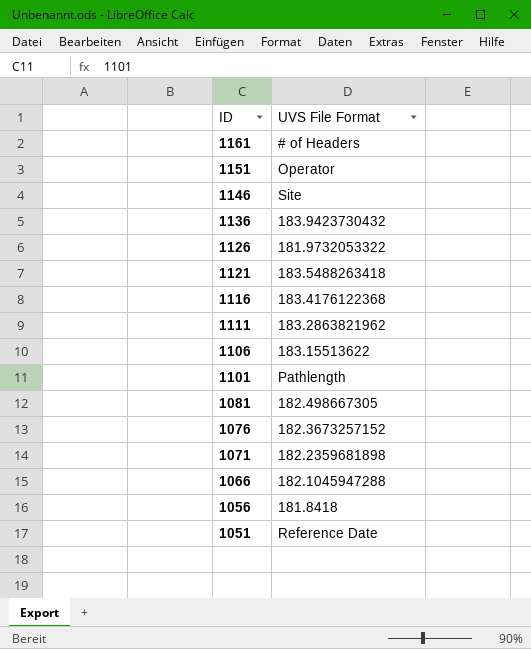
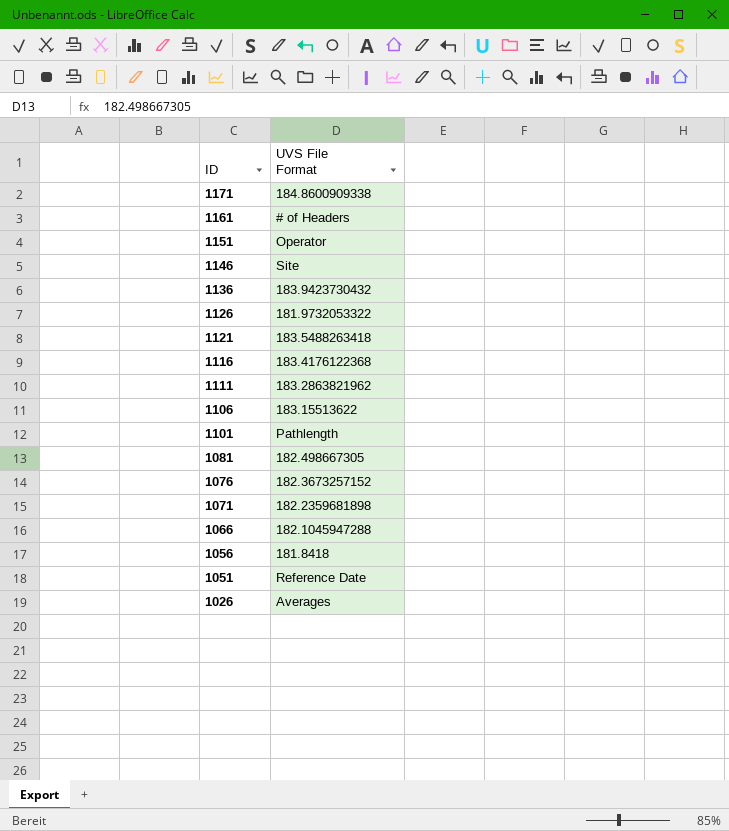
row 1171: none -> 184.8600909338
row 1026: none -> Averages

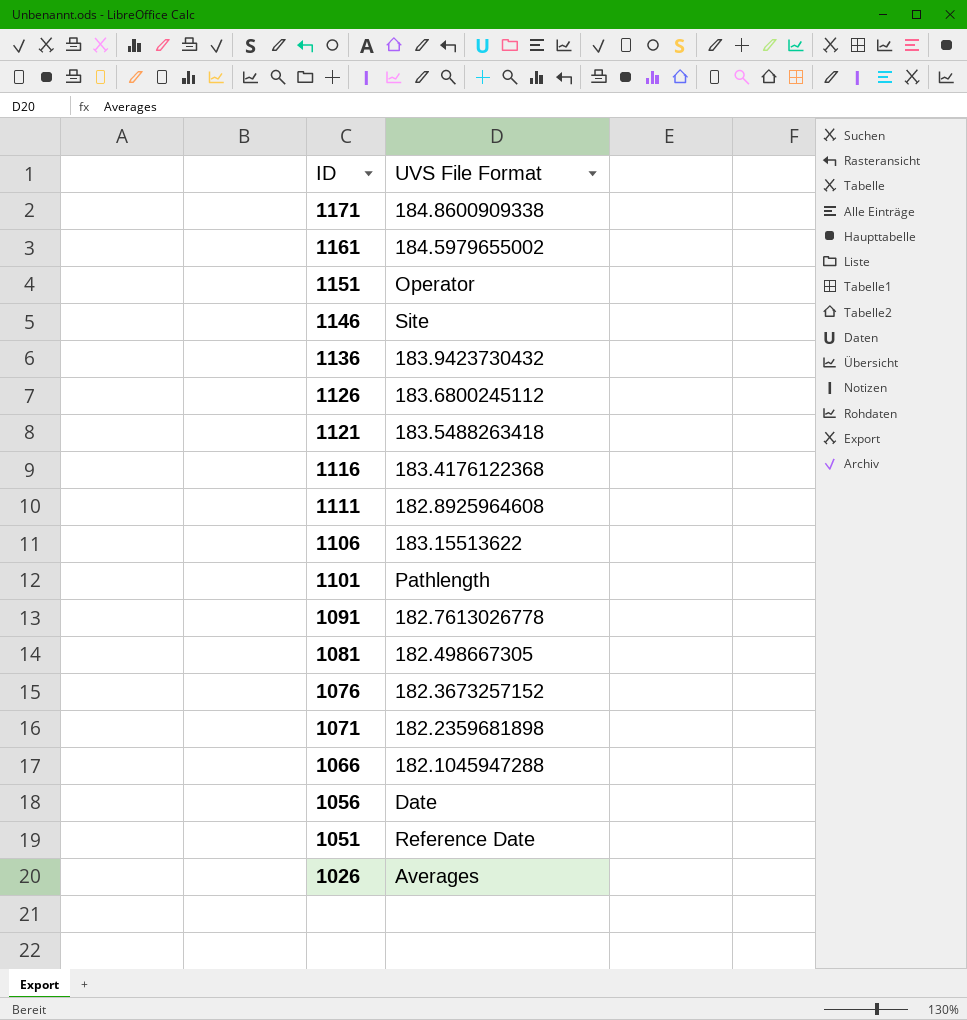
1161 | UVS File Format: # of Headers -> 184.5979655002
1126 | UVS File Format: 181.9732053322 -> 183.6800245112
1111 | UVS File Format: 183.2863821962 -> 182.8925964608
row 1091: none -> 182.7613026778
1056 | UVS File Format: 181.8418 -> Date

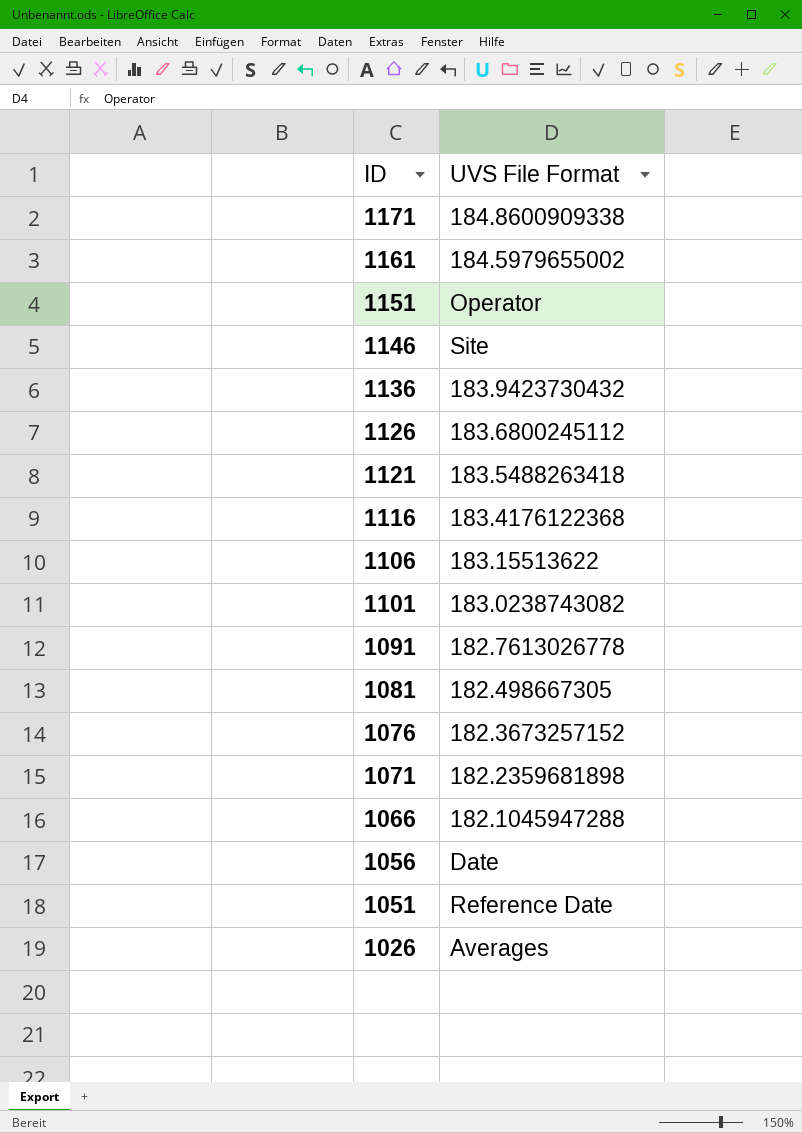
row 1111: 182.8925964608 -> none
1101 | UVS File Format: Pathlength -> 183.0238743082

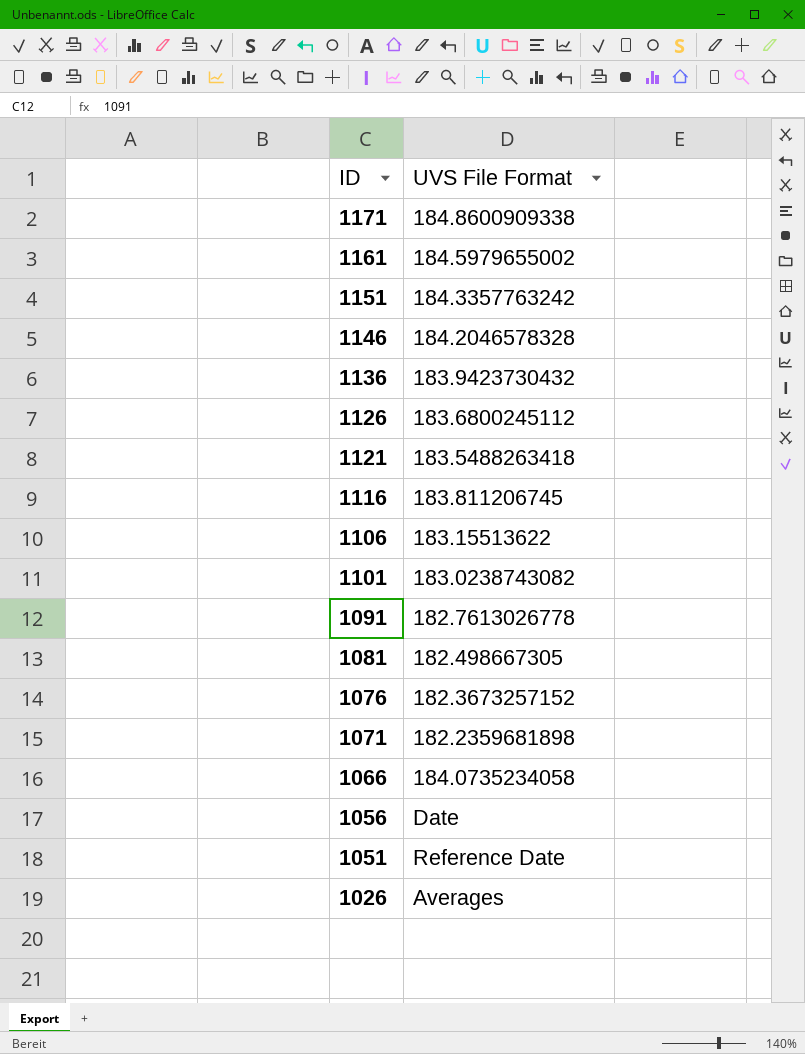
1151 | UVS File Format: Operator -> 184.3357763242
1146 | UVS File Format: Site -> 184.2046578328
1116 | UVS File Format: 183.4176122368 -> 183.811206745
1066 | UVS File Format: 182.1045947288 -> 184.0735234058

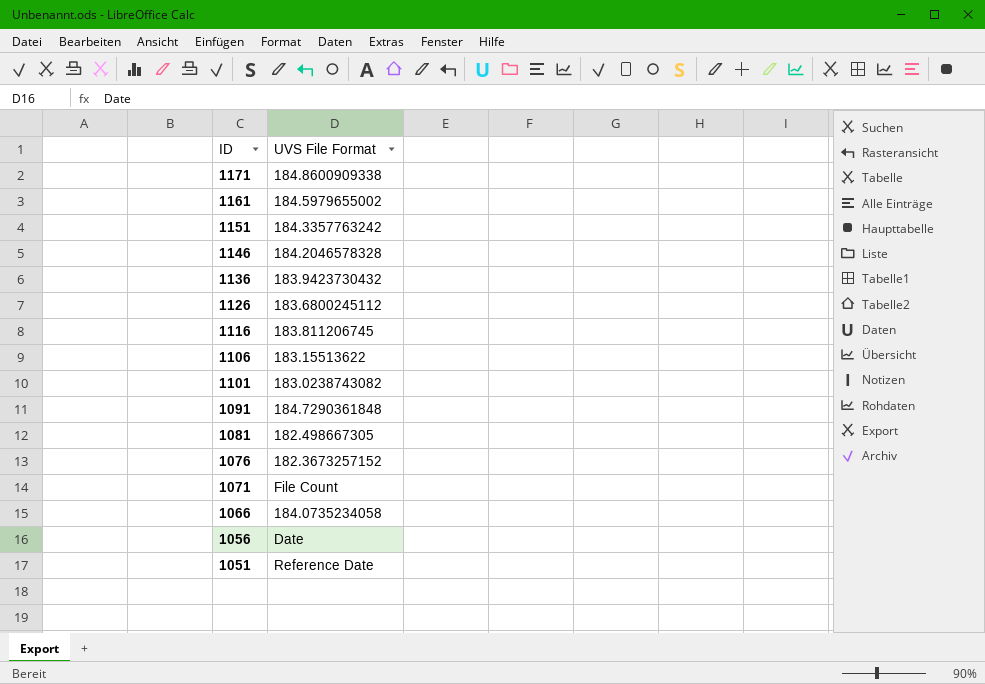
row 1121: 183.5488263418 -> none
row 1026: Averages -> none
1091 | UVS File Format: 182.7613026778 -> 184.7290361848
1071 | UVS File Format: 182.2359681898 -> File Count

